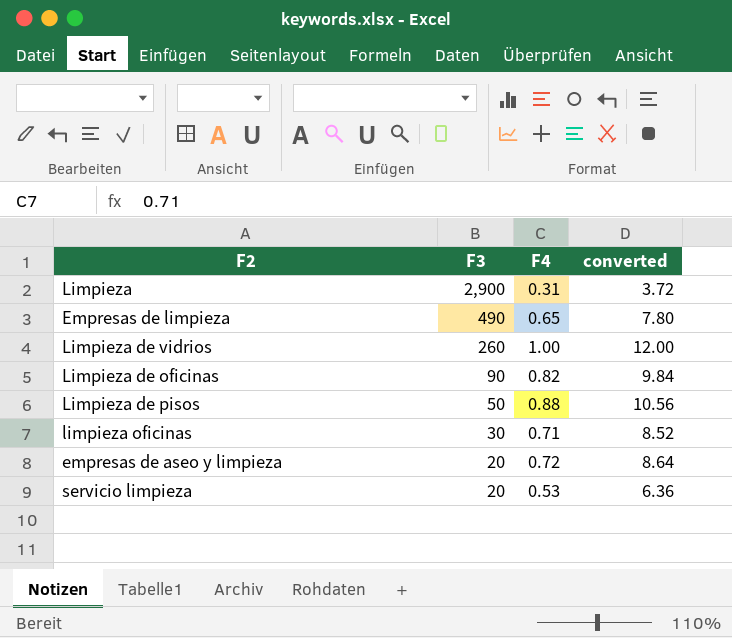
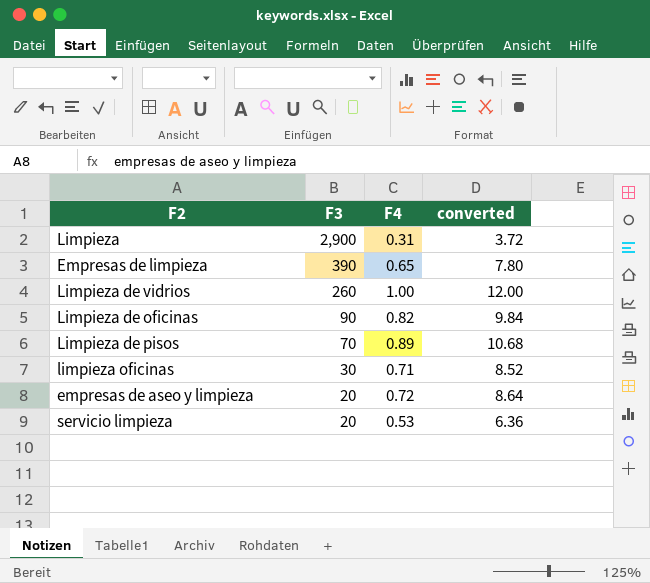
Empresas de limpieza | F3: 490 -> 390
Limpieza de pisos | F3: 50 -> 70
Limpieza de pisos | F4: 0.88 -> 0.89
Limpieza de pisos | converted: 10.56 -> 10.68

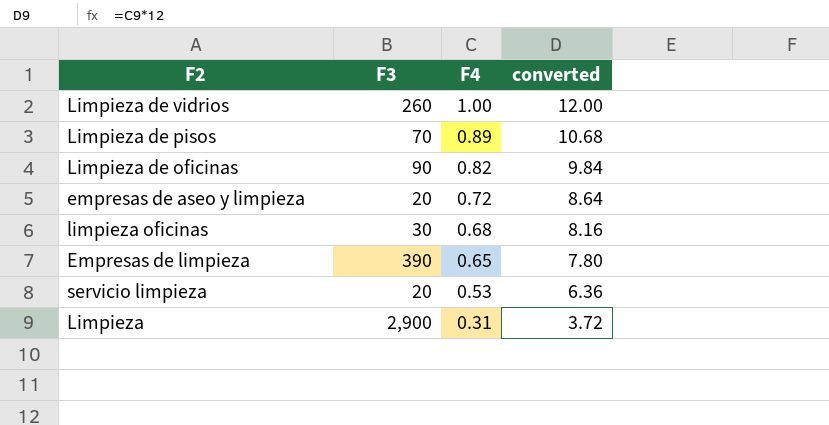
row order: F3 descending -> F4 descending
limpieza oficinas | F4: 0.71 -> 0.68
limpieza oficinas | converted: 8.52 -> 8.16

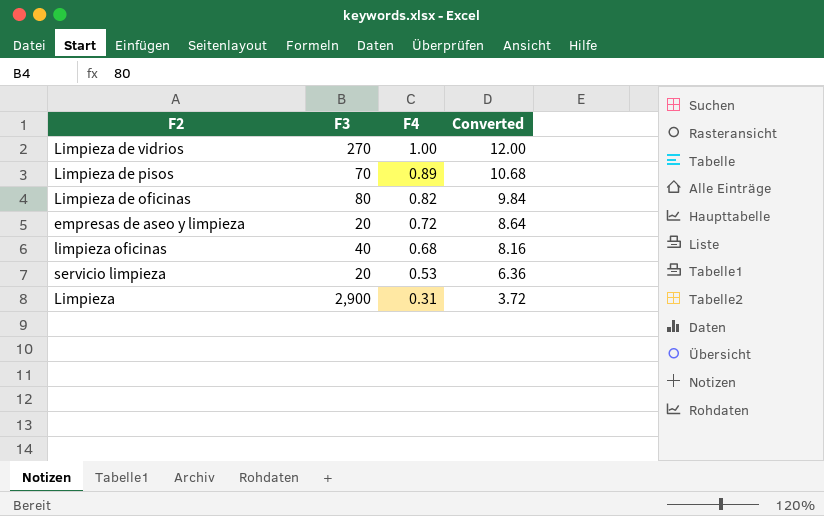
column name: converted -> Converted
row Empresas de limpieza: 390 | 0.65 | 7.80 -> none
Limpieza de vidrios | F3: 260 -> 270
Limpieza de oficinas | F3: 90 -> 80
limpieza oficinas | F3: 30 -> 40

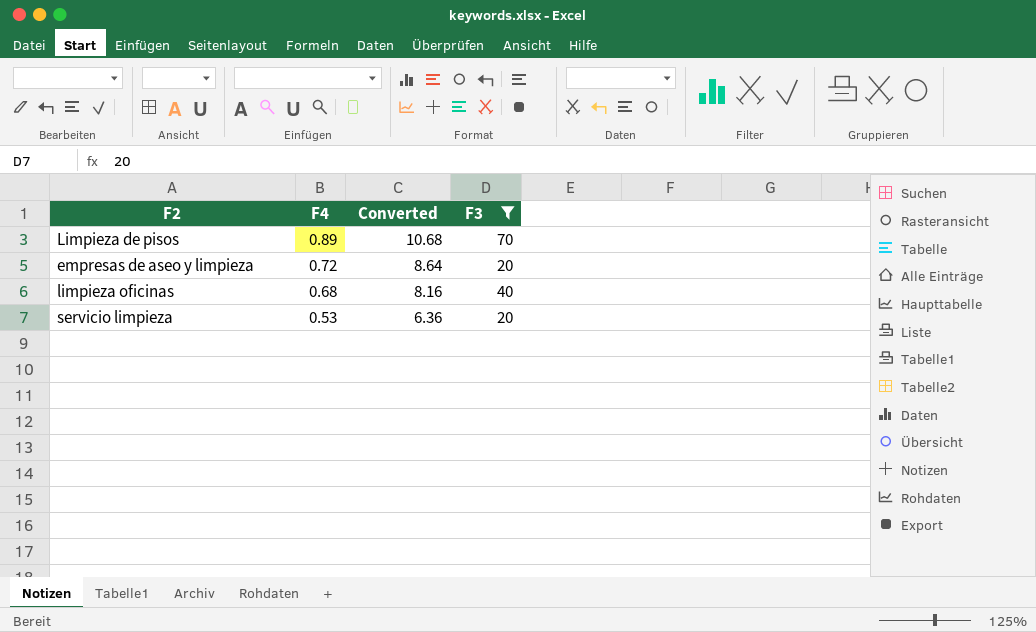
filter: none -> F3 <= 70
column F3 | position: 2 -> 4

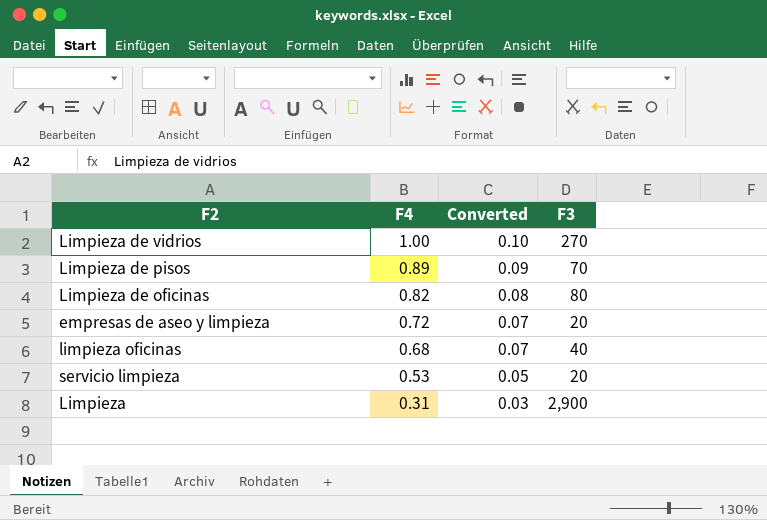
filter: F3 <= 70 -> none
column Converted | formula: [F4] * 12 -> [F4] * 0.1

